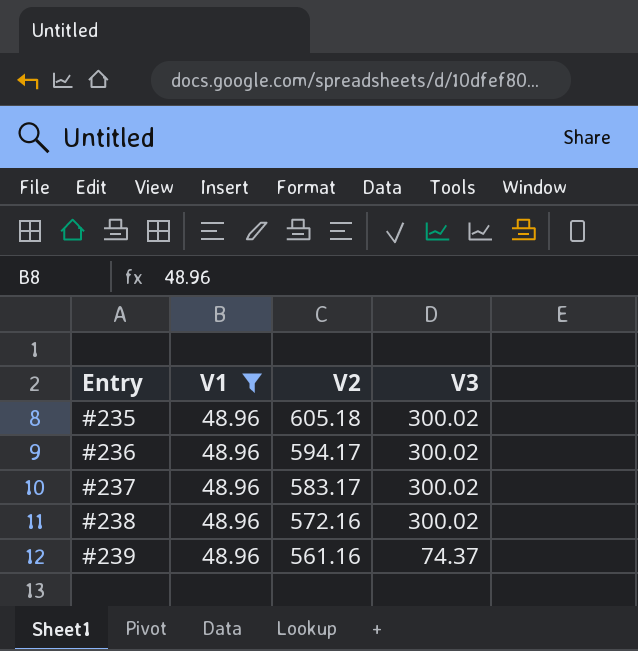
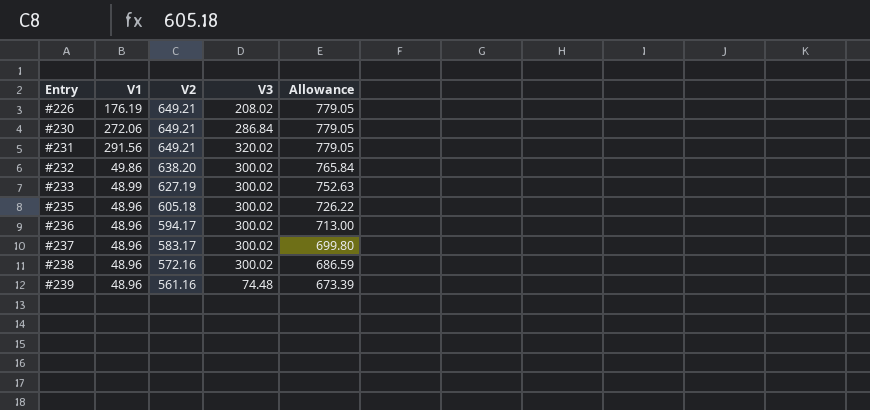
filter: V1 = 48.96 -> none
column Allowance | formula: none -> [V2] * 1.2
#239 | V3: 74.37 -> 74.48

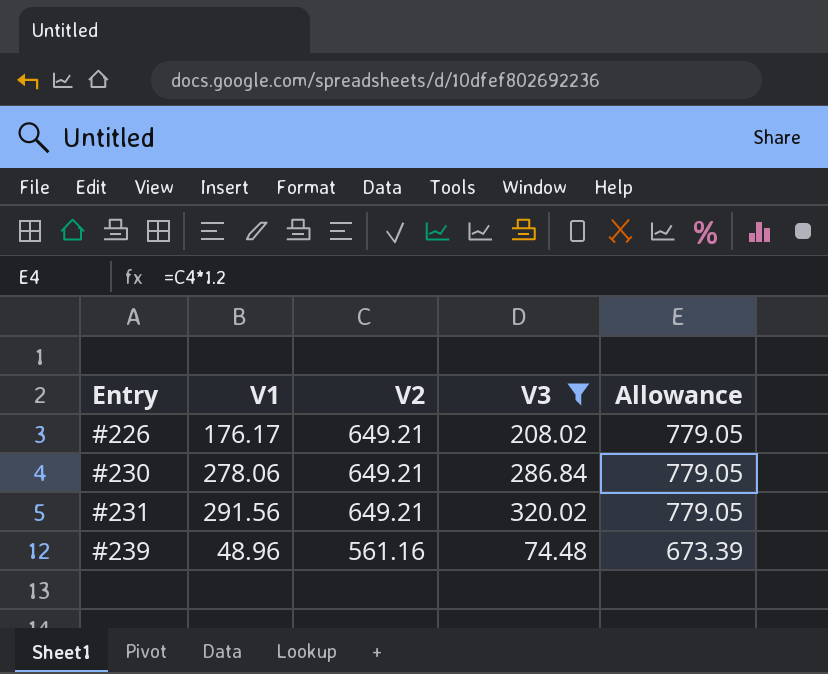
filter: none -> V3 != 300.02
#226 | V1: 176.19 -> 176.17
#230 | V1: 272.06 -> 278.06

